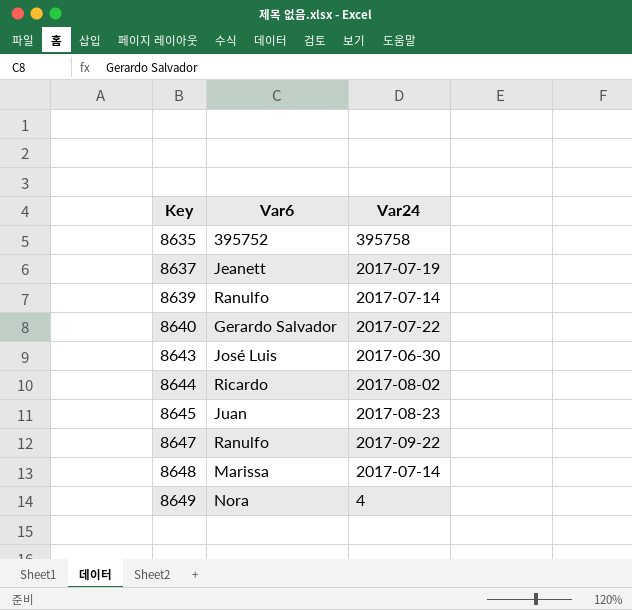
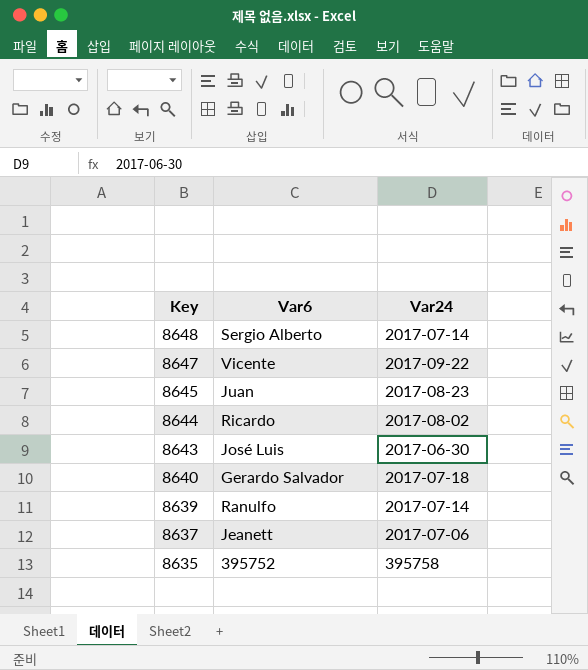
row order: Key ascending -> Key descending
row 8649: Nora | 4 -> none
8648 | Var6: Marissa -> Sergio Alberto
8647 | Var6: Ranulfo -> Vicente
8640 | Var24: 2017-07-22 -> 2017-07-18
8637 | Var24: 2017-07-19 -> 2017-07-06

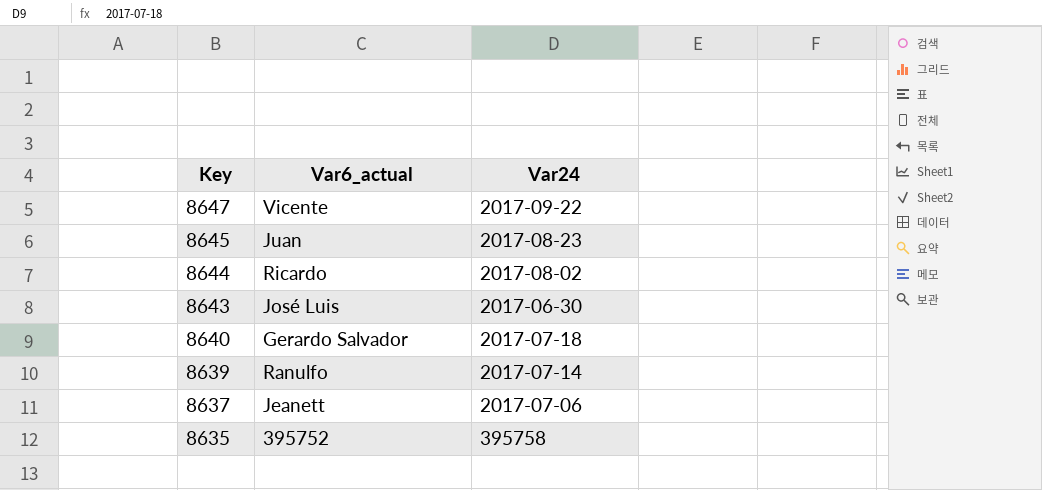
column name: Var6 -> Var6_actual
row 8648: Sergio Alberto | 2017-07-14 -> none

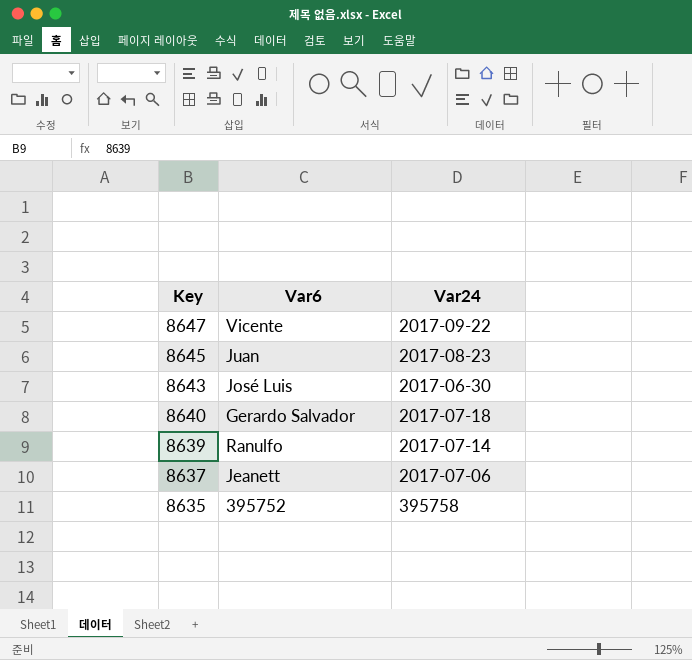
column name: Var6_actual -> Var6
row 8644: Ricardo | 2017-08-02 -> none

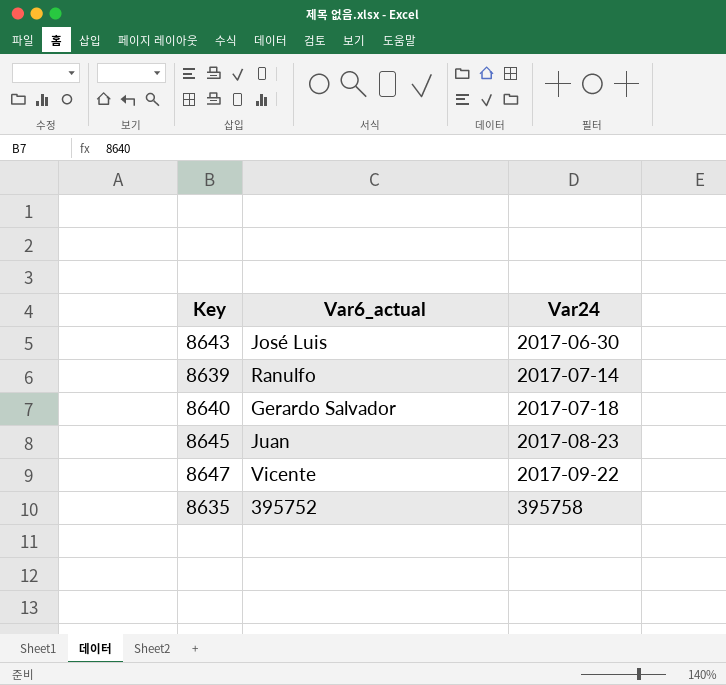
row order: Key descending -> Var24 ascending
column name: Var6 -> Var6_actual
row 8637: Jeanett | 2017-07-06 -> none

